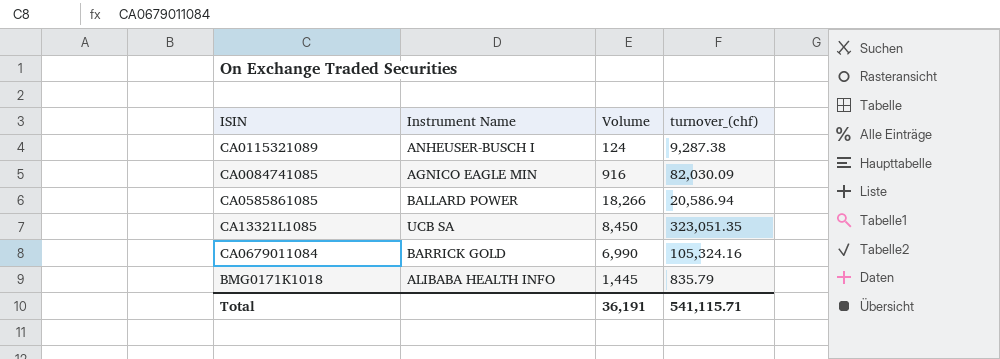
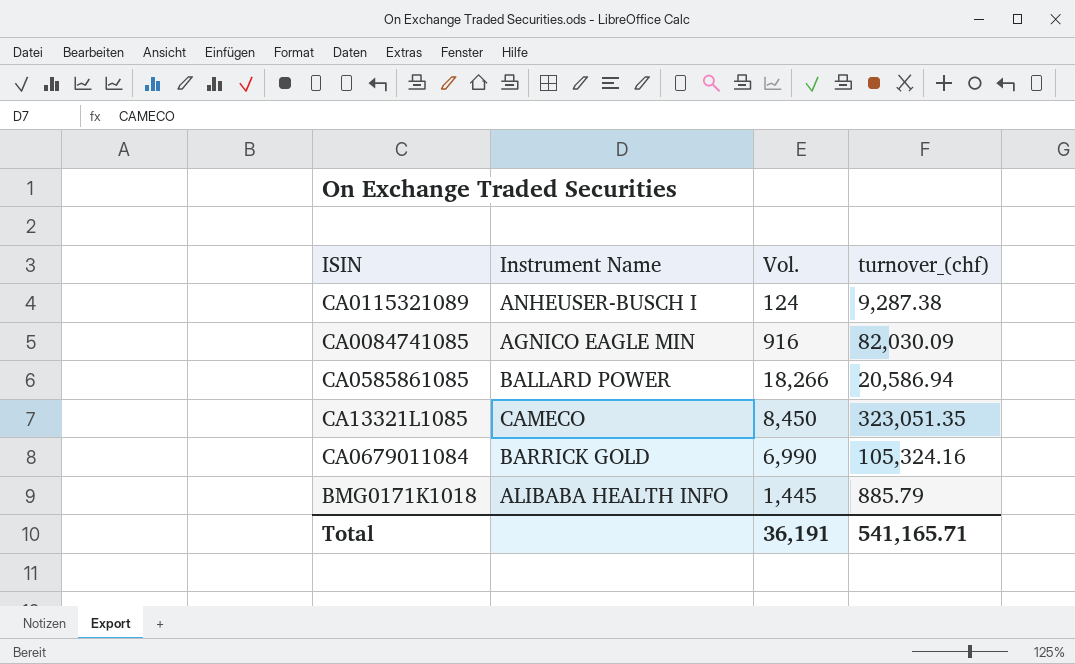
column name: Volume -> Vol.
CA13321L1085 | Instrument Name: UCB SA -> CAMECO
BMG0171K1018 | turnover_(chf): 835.79 -> 885.79
Total | turnover_(chf): 541,115.71 -> 541,165.71

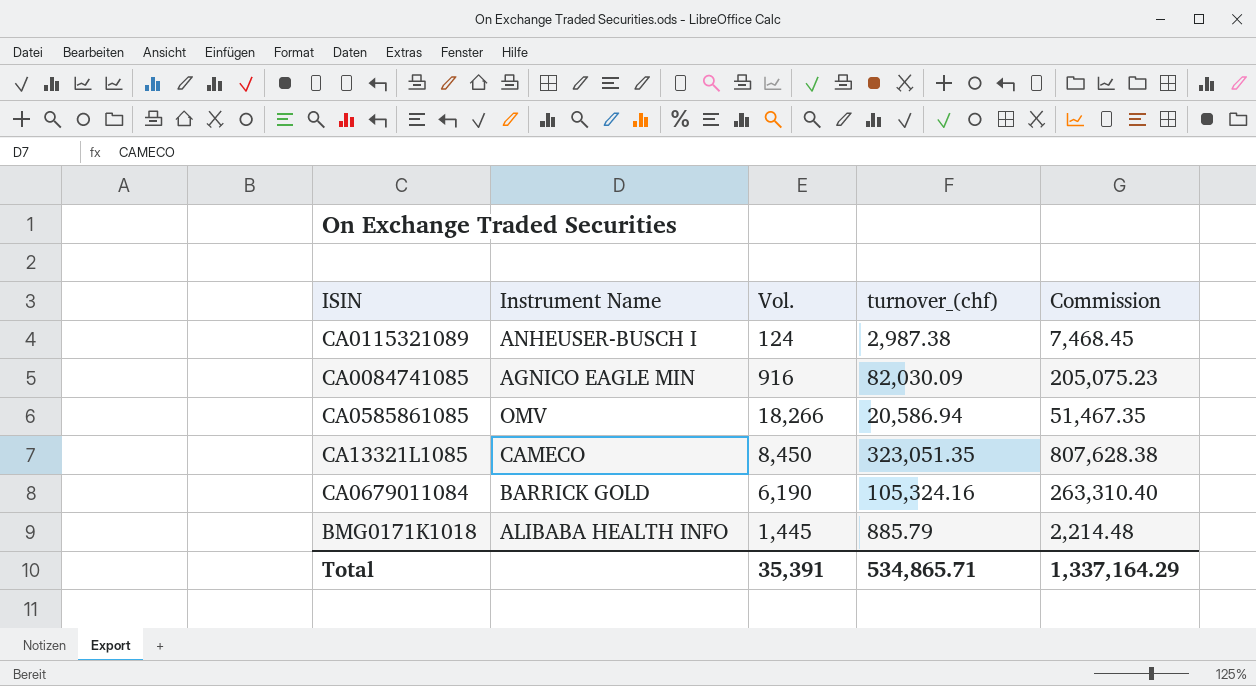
column Commission | formula: none -> [turnover_(chf)] * 2.5
CA0115321089 | turnover_(chf): 9,287.38 -> 2,987.38
CA0585861085 | Instrument Name: BALLARD POWER -> OMV
CA0679011084 | Vol.: 6,990 -> 6,190
Total | Vol.: 36,191 -> 35,391
Total | turnover_(chf): 541,165.71 -> 534,865.71

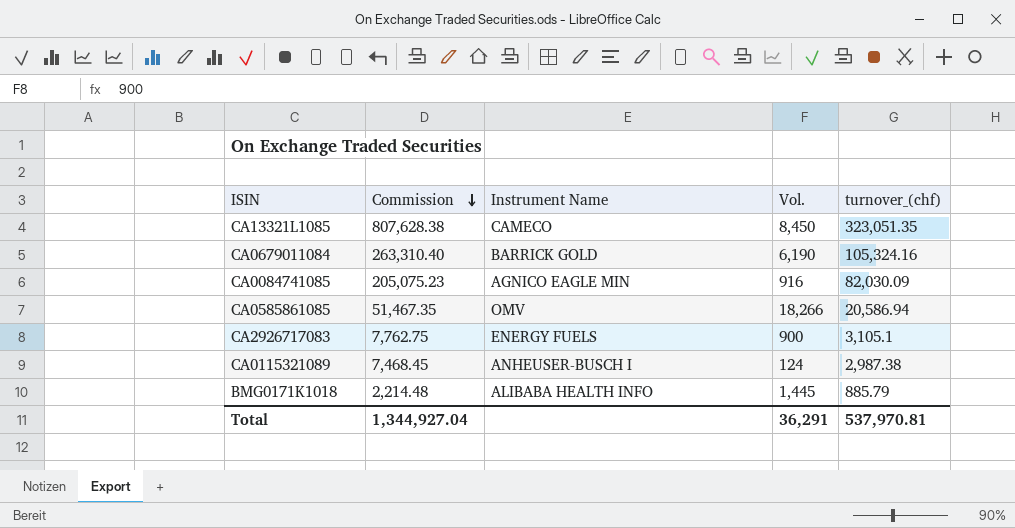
row order: none -> Commission descending
column Commission | position: 5 -> 2
row CA2926717083: none -> 7,762.75 | ENERGY FUELS | 900 | 3,105.1
Total | Commission: 1,337,164.29 -> 1,344,927.04
Total | Vol.: 35,391 -> 36,291
Total | turnover_(chf): 534,865.71 -> 537,970.81

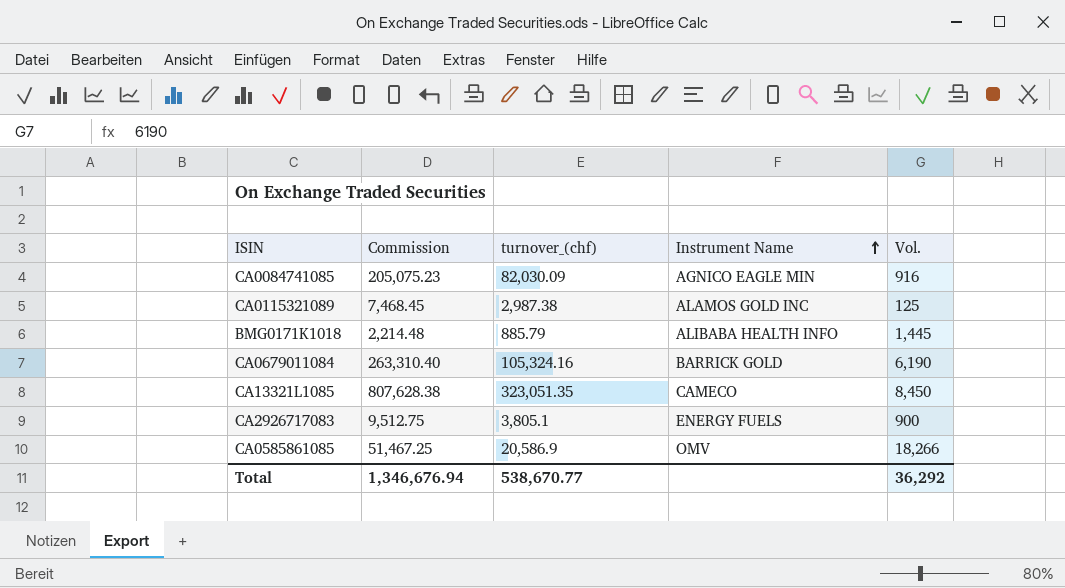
row order: Commission descending -> Instrument Name ascending
column turnover_(chf) | position: 5 -> 3
CA0115321089 | Instrument Name: ANHEUSER-BUSCH I -> ALAMOS GOLD INC
CA0115321089 | Vol.: 124 -> 125
CA2926717083 | Commission: 7,762.75 -> 9,512.75
CA2926717083 | turnover_(chf): 3,105.1 -> 3,805.1
CA0585861085 | Commission: 51,467.35 -> 51,467.25
CA0585861085 | turnover_(chf): 20,586.94 -> 20,586.9
Total | Commission: 1,344,927.04 -> 1,346,676.94
Total | turnover_(chf): 537,970.81 -> 538,670.77
Total | Vol.: 36,291 -> 36,292

